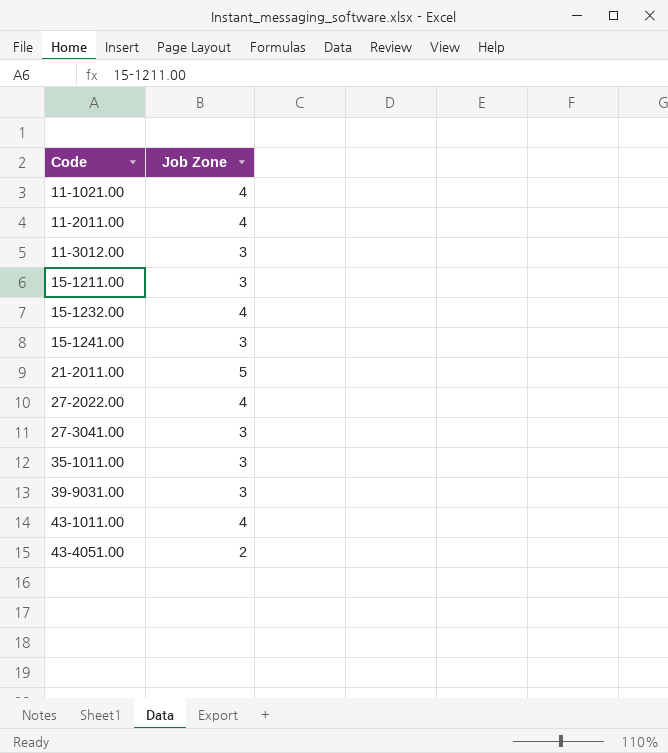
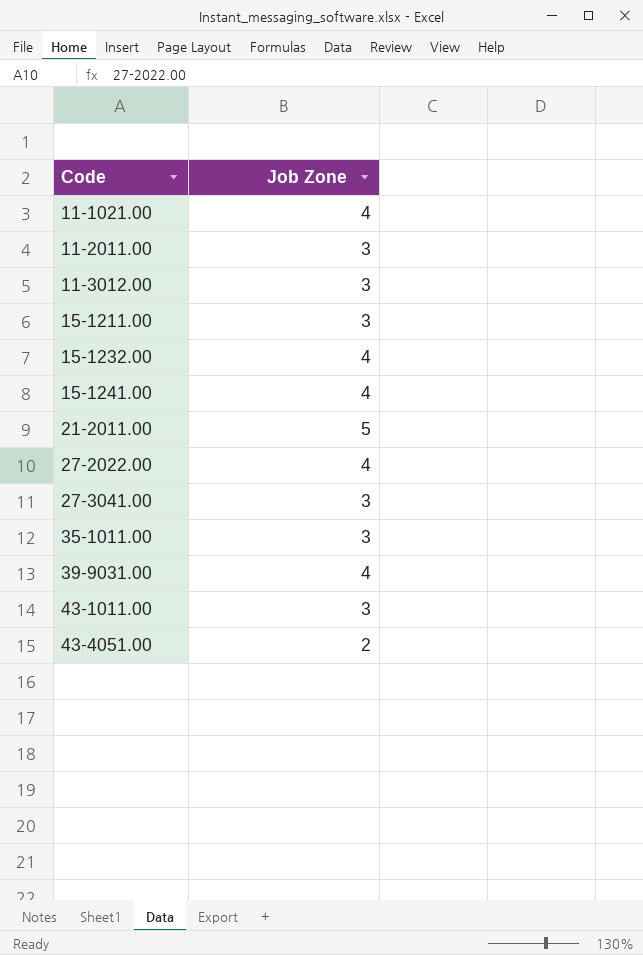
11-2011.00 | Job Zone: 4 -> 3
15-1241.00 | Job Zone: 3 -> 4
39-9031.00 | Job Zone: 3 -> 4
43-1011.00 | Job Zone: 4 -> 3

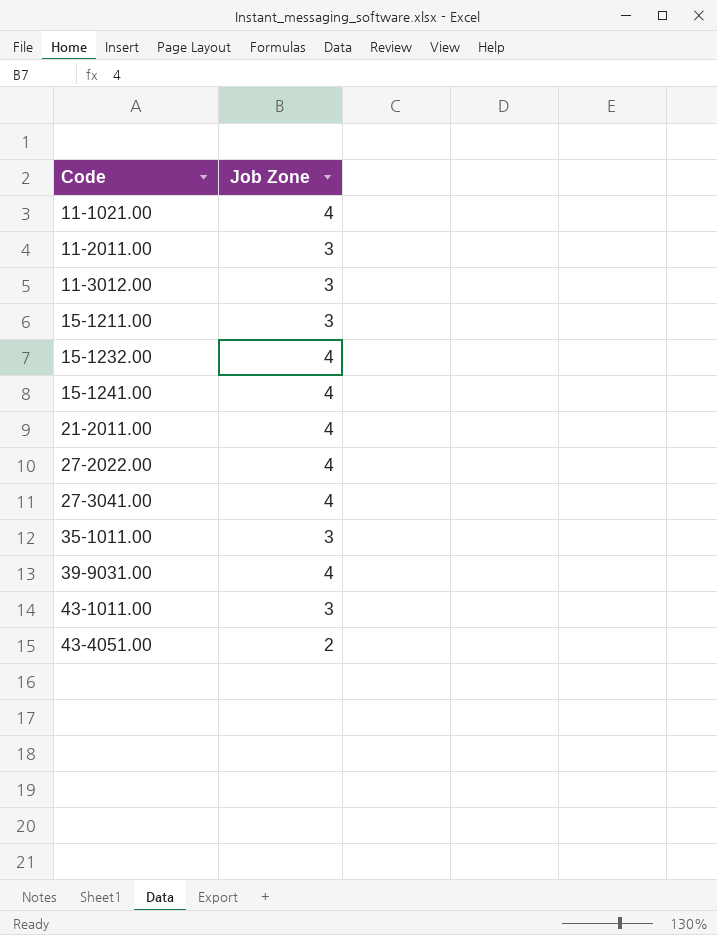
21-2011.00 | Job Zone: 5 -> 4
27-3041.00 | Job Zone: 3 -> 4

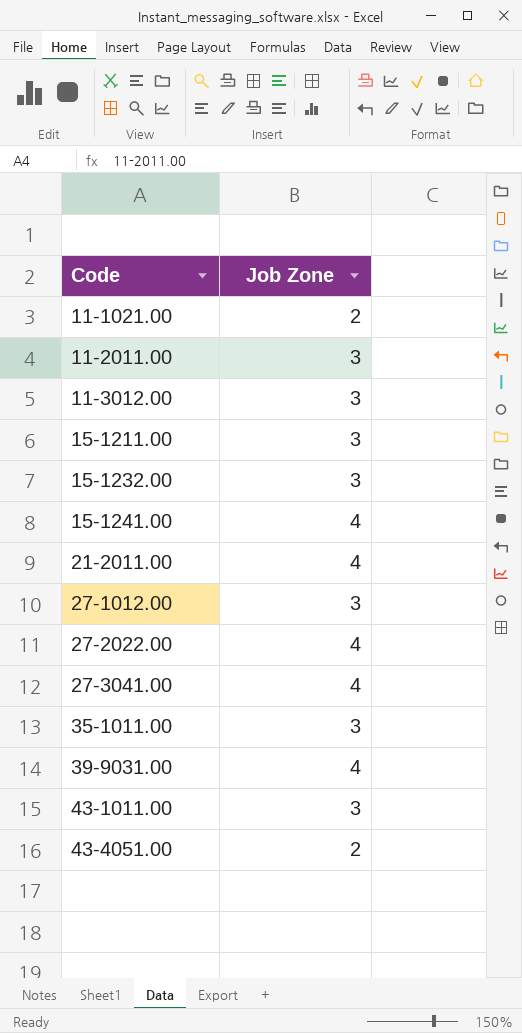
11-1021.00 | Job Zone: 4 -> 2
15-1232.00 | Job Zone: 4 -> 3
row 27-1012.00: none -> 3

